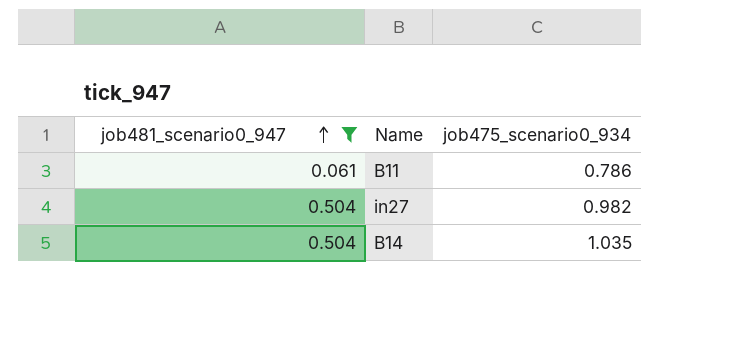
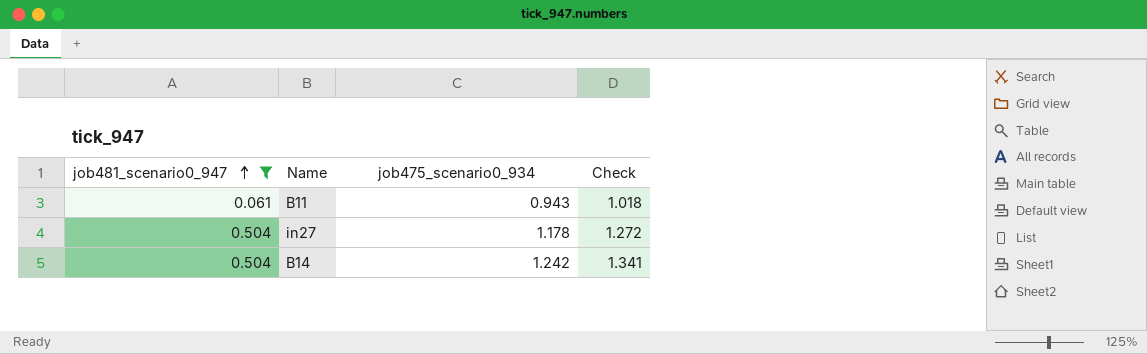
column Check | formula: none -> [job475_scenario0_934] * 1.08
B11 | job475_scenario0_934: 0.786 -> 0.943
in27 | job475_scenario0_934: 0.982 -> 1.178
B14 | job475_scenario0_934: 1.035 -> 1.242

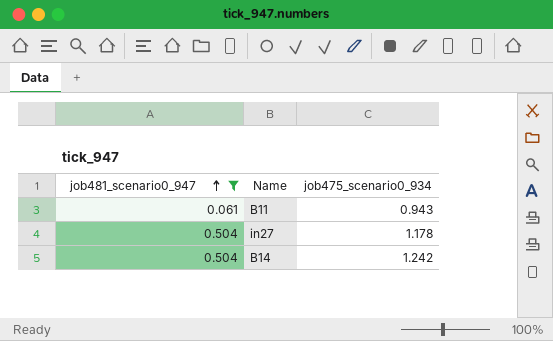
column Check | formula: [job475_scenario0_934] * 1.08 -> none

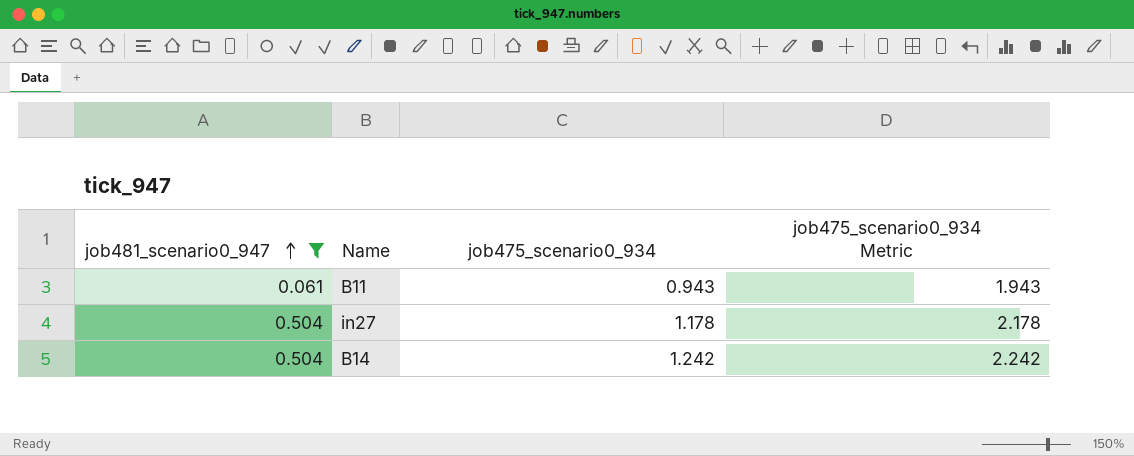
column job475_scenario0_934 Metric | formula: none -> [job475_scenario0_934] + 1

